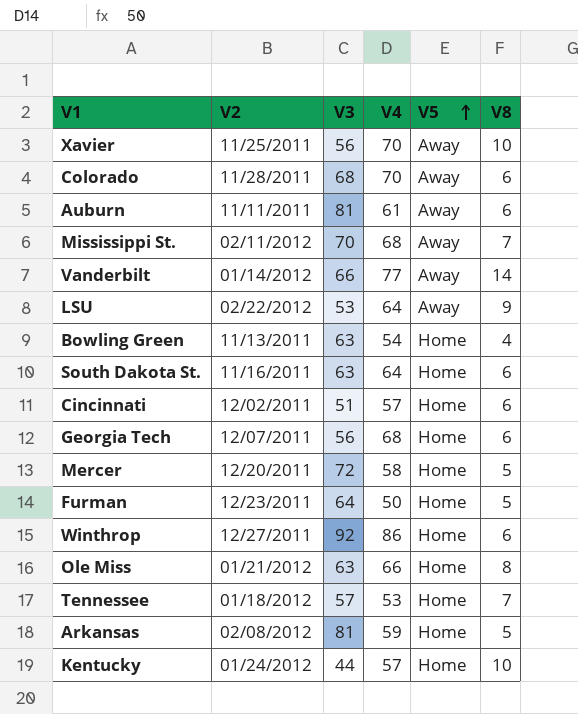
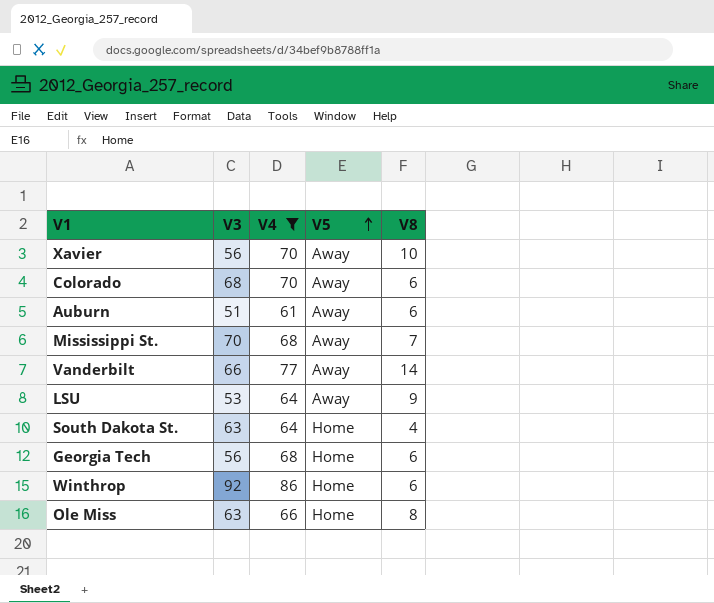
filter: none -> V4 >= 61
column V2 | position: 2 -> none
Auburn | V3: 81 -> 51
South Dakota St. | V8: 6 -> 4

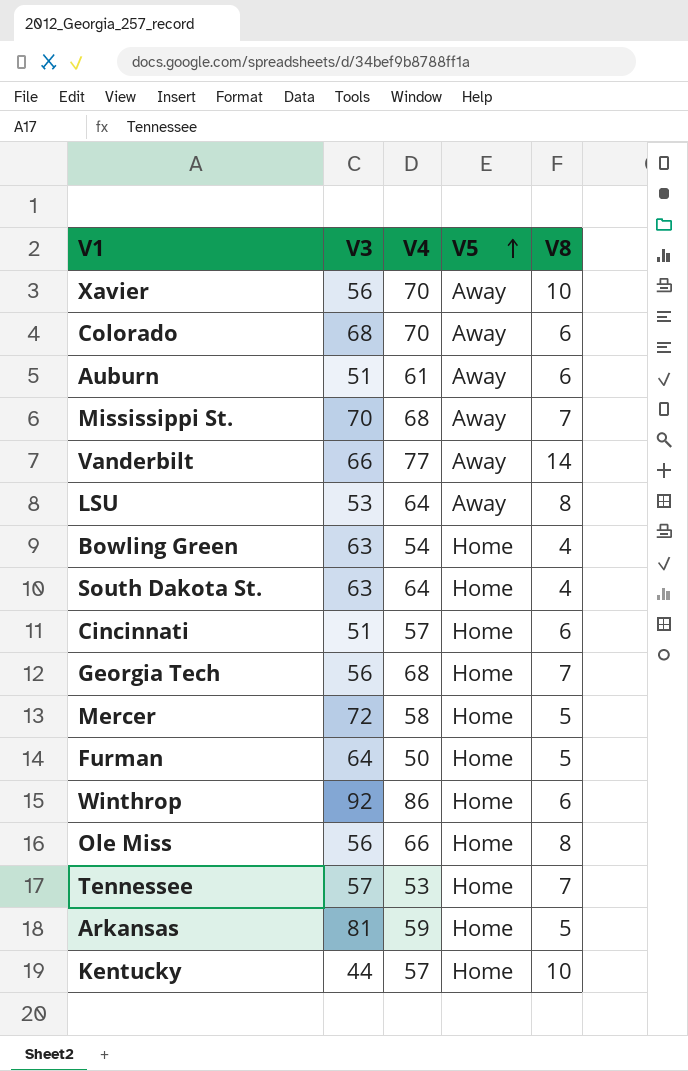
filter: V4 >= 61 -> none
LSU | V8: 9 -> 8
Georgia Tech | V8: 6 -> 7
Ole Miss | V3: 63 -> 56

